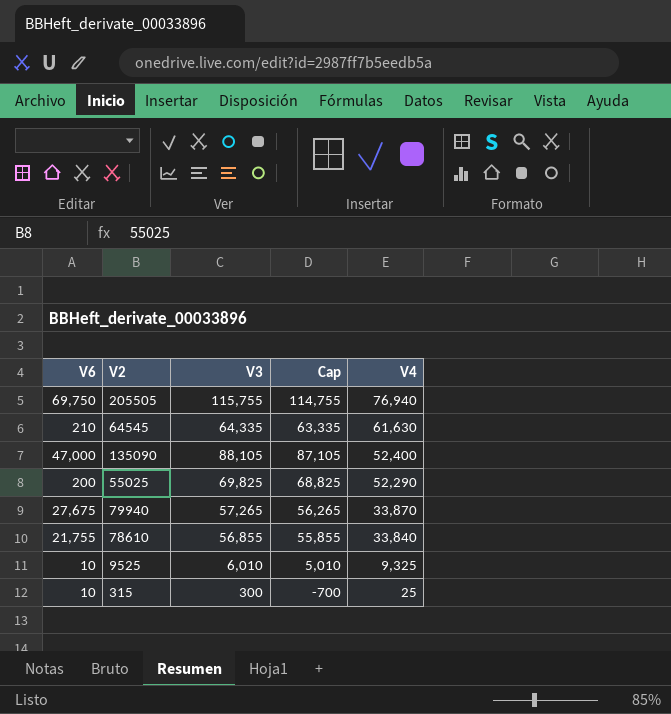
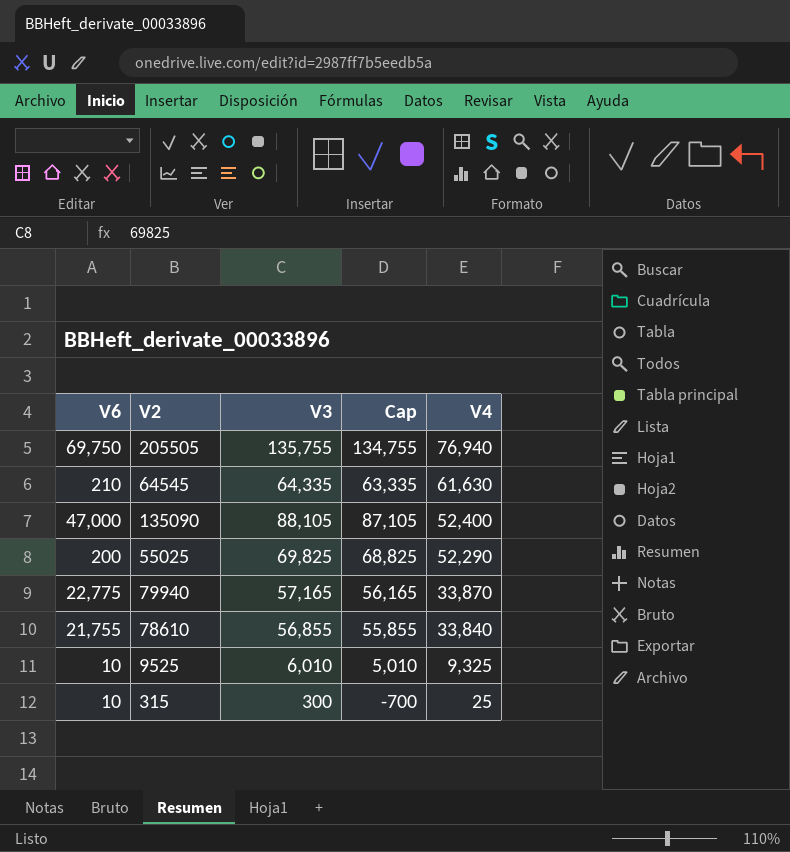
205505 | V3: 115,755 -> 135,755
205505 | Cap: 114,755 -> 134,755
79940 | V6: 27,675 -> 22,775
79940 | V3: 57,265 -> 57,165
79940 | Cap: 56,265 -> 56,165

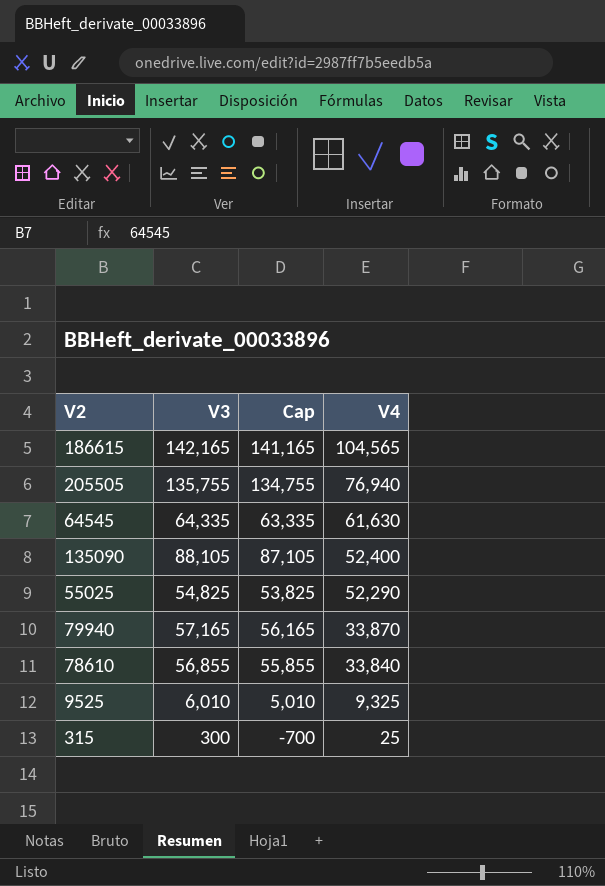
column V6 | position: 1 -> none
row 186615: none -> 142,165 | 141,165 | 104,565
55025 | V3: 69,825 -> 54,825
55025 | Cap: 68,825 -> 53,825

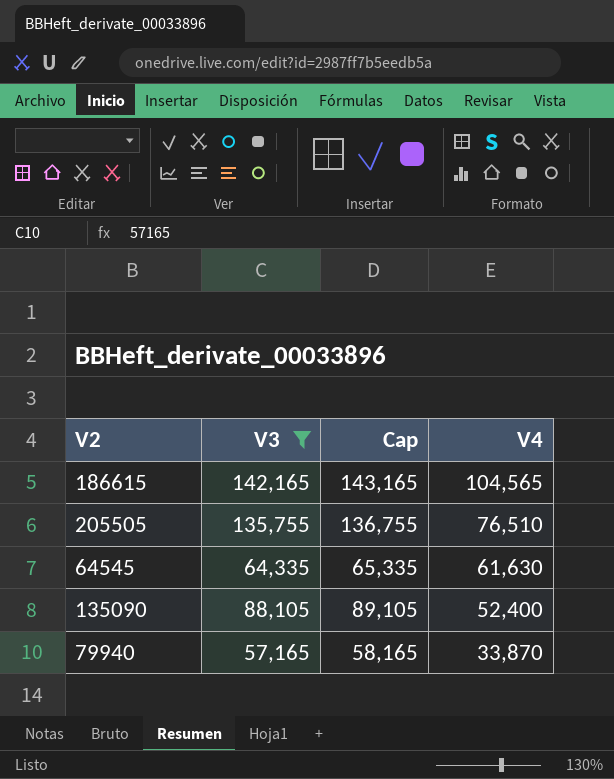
filter: none -> V3 >= 57,165
column Cap | formula: [V3] - 1000 -> [V3] + 1000
205505 | V4: 76,940 -> 76,510

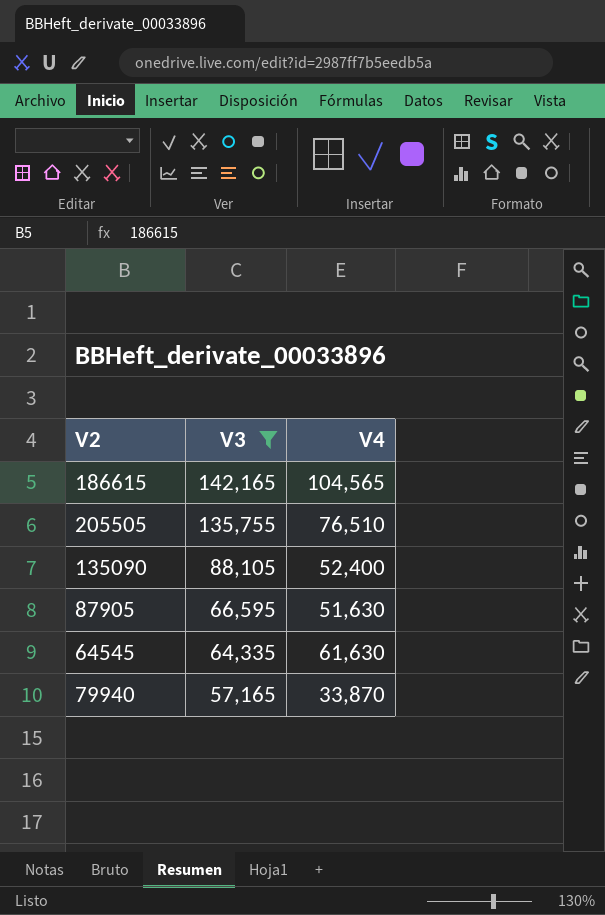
row order: V4 descending -> V3 descending
column Cap | formula: [V3] + 1000 -> none
row 87905: none -> 66,595 | 51,630

